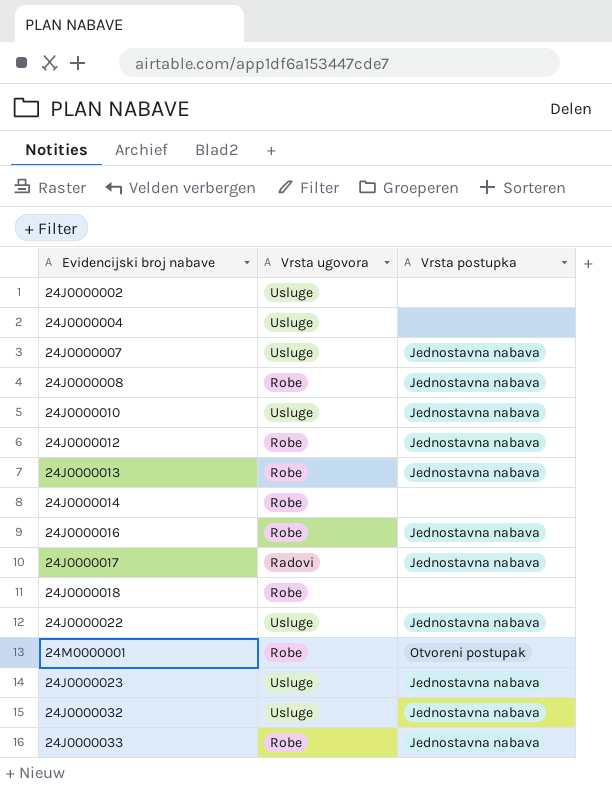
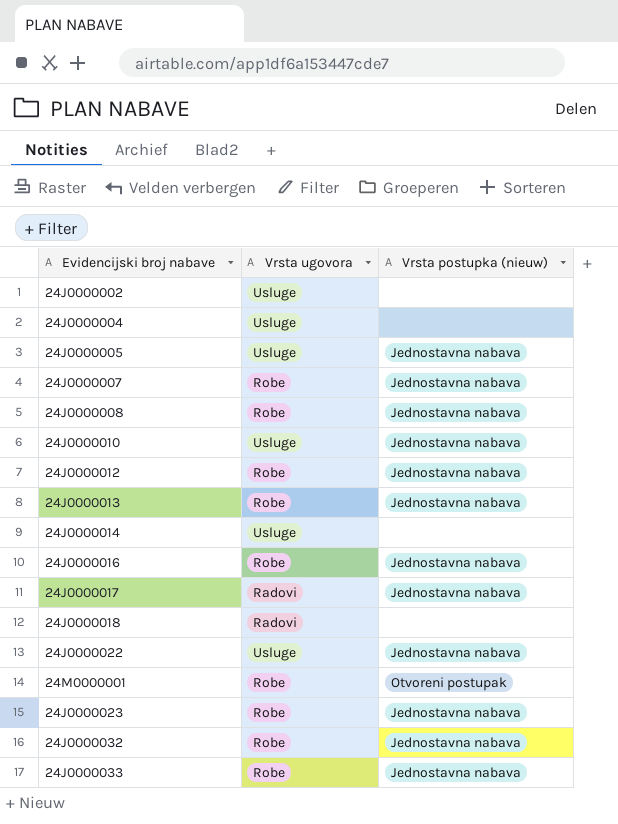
column name: Vrsta postupka -> Vrsta postupka (nieuw)
row 24J0000005: none -> Usluge | Jednostavna nabava
24J0000007 | Vrsta ugovora: Usluge -> Robe
24J0000014 | Vrsta ugovora: Robe -> Usluge
24J0000018 | Vrsta ugovora: Robe -> Radovi
24J0000023 | Vrsta ugovora: Usluge -> Robe
24J0000032 | Vrsta ugovora: Usluge -> Robe

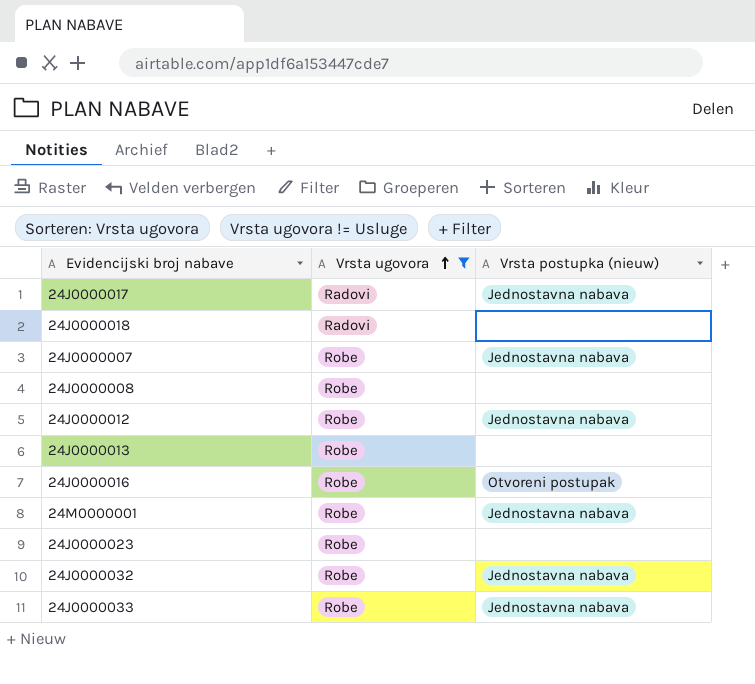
filter: none -> Vrsta ugovora != Usluge
row order: none -> Vrsta ugovora ascending
24J0000008 | Vrsta postupka (nieuw): Jednostavna nabava -> none
24J0000013 | Vrsta postupka (nieuw): Jednostavna nabava -> none
24J0000016 | Vrsta postupka (nieuw): Jednostavna nabava -> Otvoreni postupak
24M0000001 | Vrsta postupka (nieuw): Otvoreni postupak -> Jednostavna nabava
24J0000023 | Vrsta postupka (nieuw): Jednostavna nabava -> none

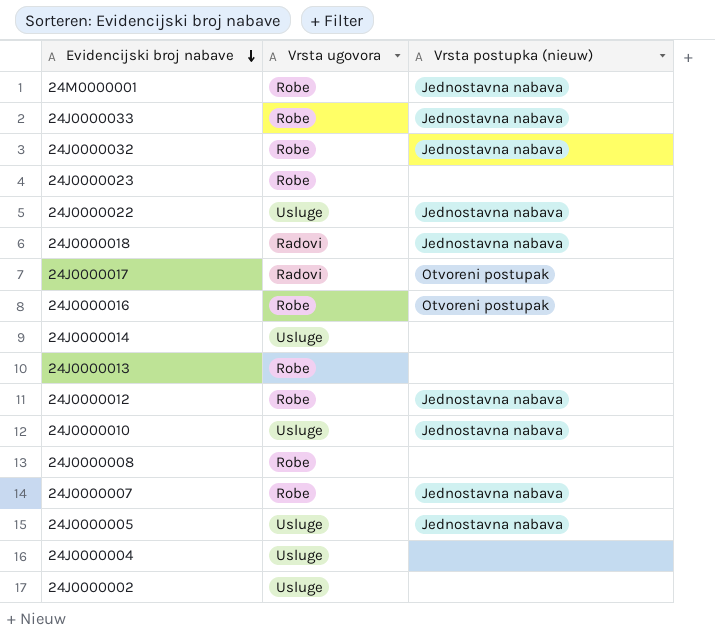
filter: Vrsta ugovora != Usluge -> none
row order: Vrsta ugovora ascending -> Evidencijski broj nabave descending
24J0000018 | Vrsta postupka (nieuw): none -> Jednostavna nabava
24J0000017 | Vrsta postupka (nieuw): Jednostavna nabava -> Otvoreni postupak

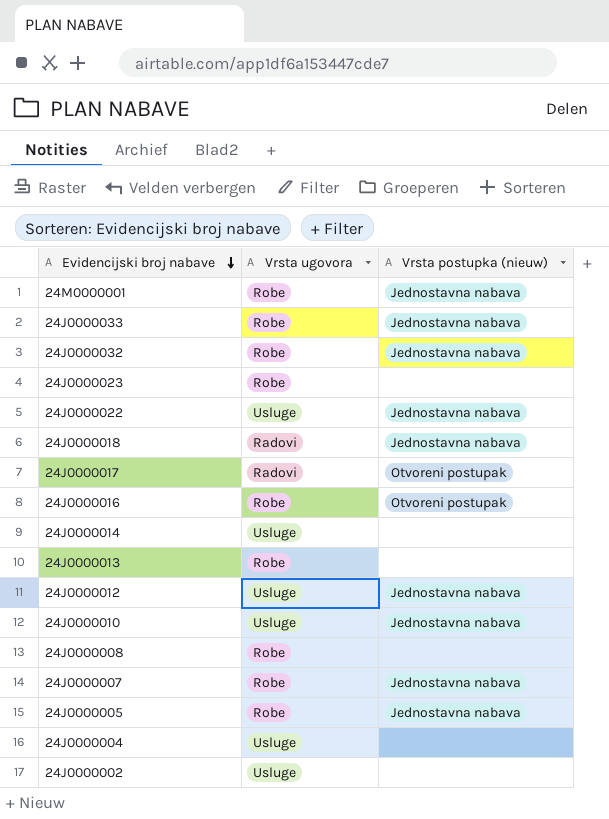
24J0000012 | Vrsta ugovora: Robe -> Usluge
24J0000005 | Vrsta ugovora: Usluge -> Robe

